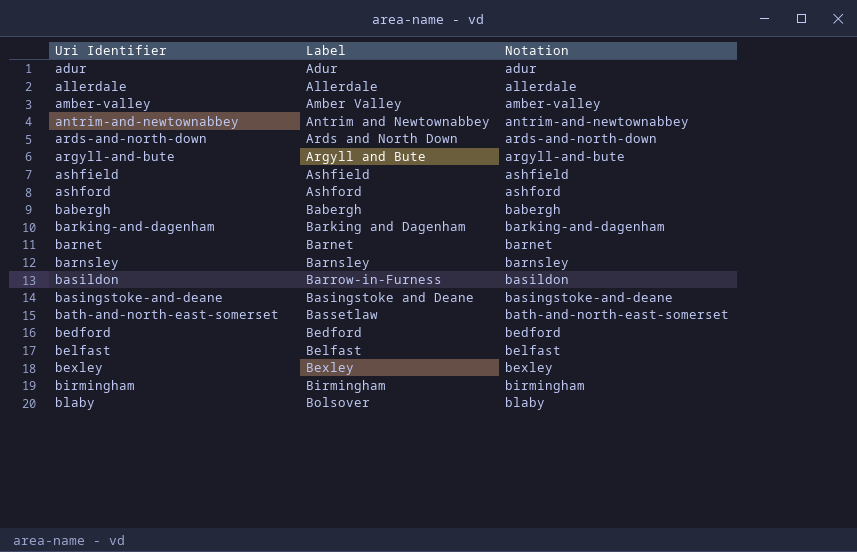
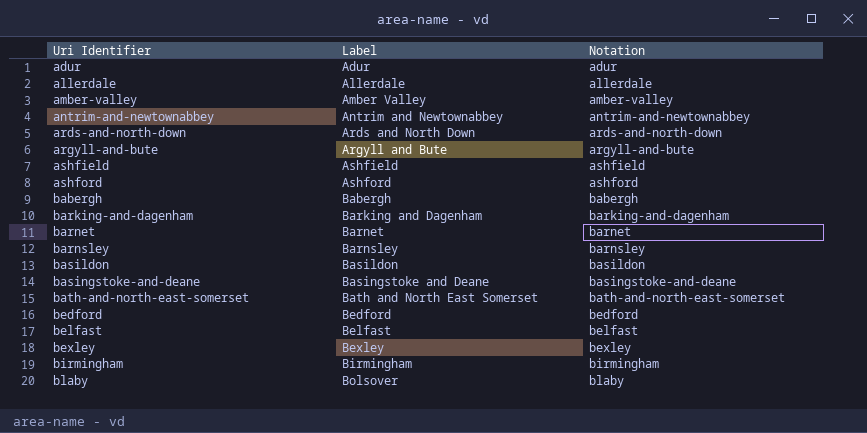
basildon | Label: Barrow-in-Furness -> Basildon
bath-and-north-east-somerset | Label: Bassetlaw -> Bath and North East Somerset

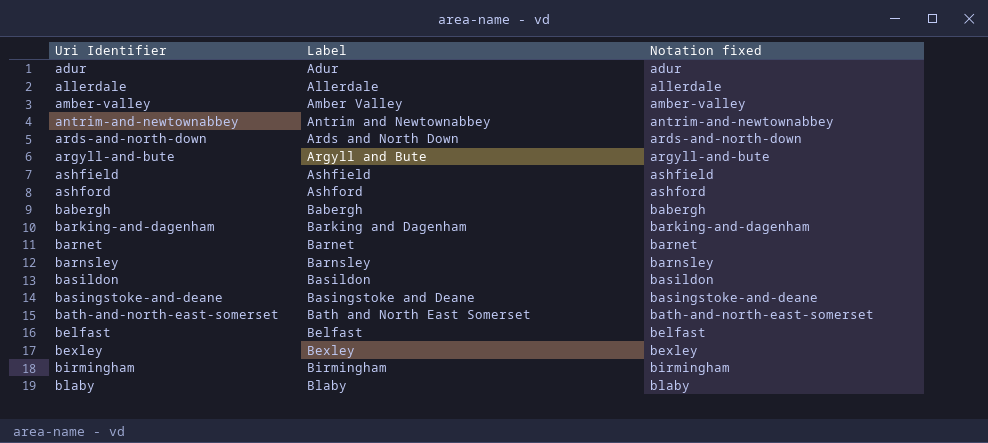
column name: Notation -> Notation fixed
row bedford: Bedford | bedford -> none
blaby | Label: Bolsover -> Blaby

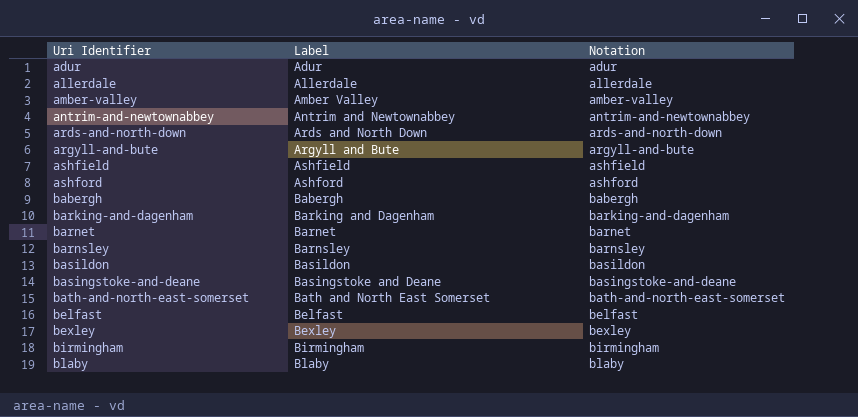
column name: Notation fixed -> Notation

